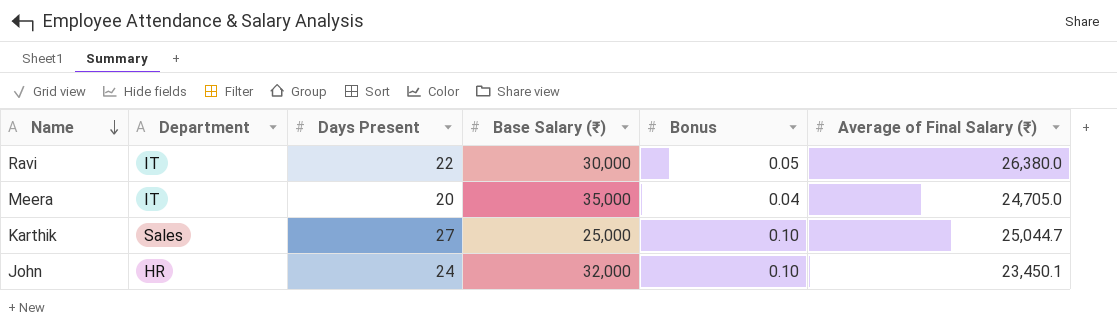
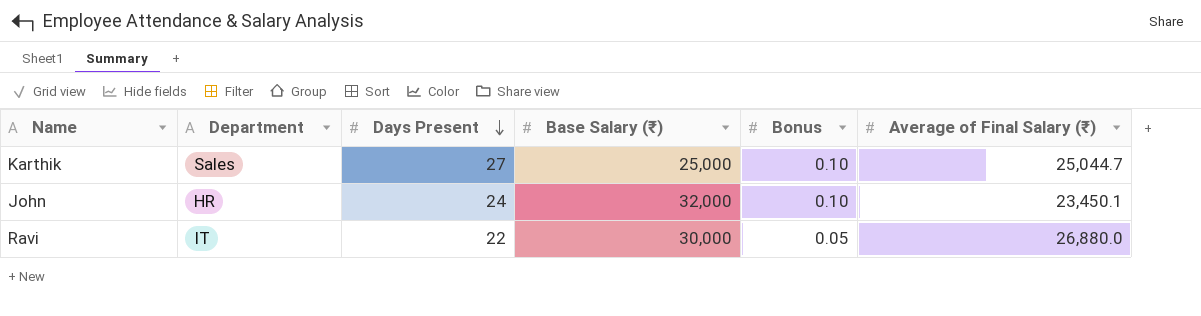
row order: Name descending -> Days Present descending
row Meera: IT | 20 | 35,000 | 0.04 | 24,705.0 -> none
Ravi | Average of Final Salary (₹): 26,380.0 -> 26,880.0

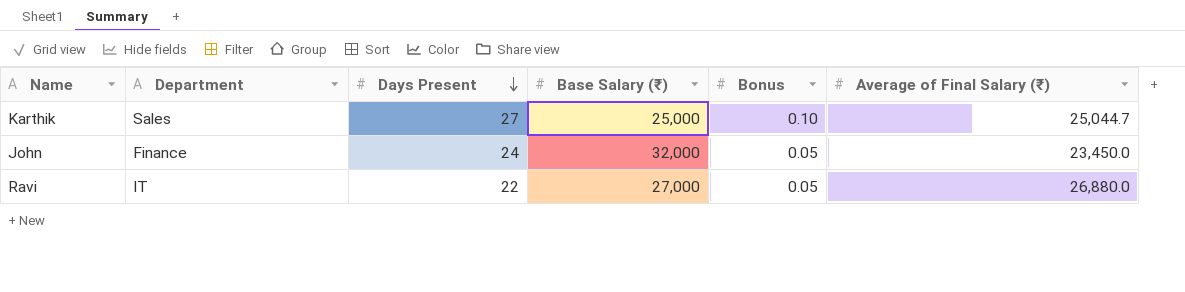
John | Department: HR -> Finance
John | Bonus: 0.10 -> 0.05
John | Average of Final Salary (₹): 23,450.1 -> 23,450.0
Ravi | Base Salary (₹): 30,000 -> 27,000

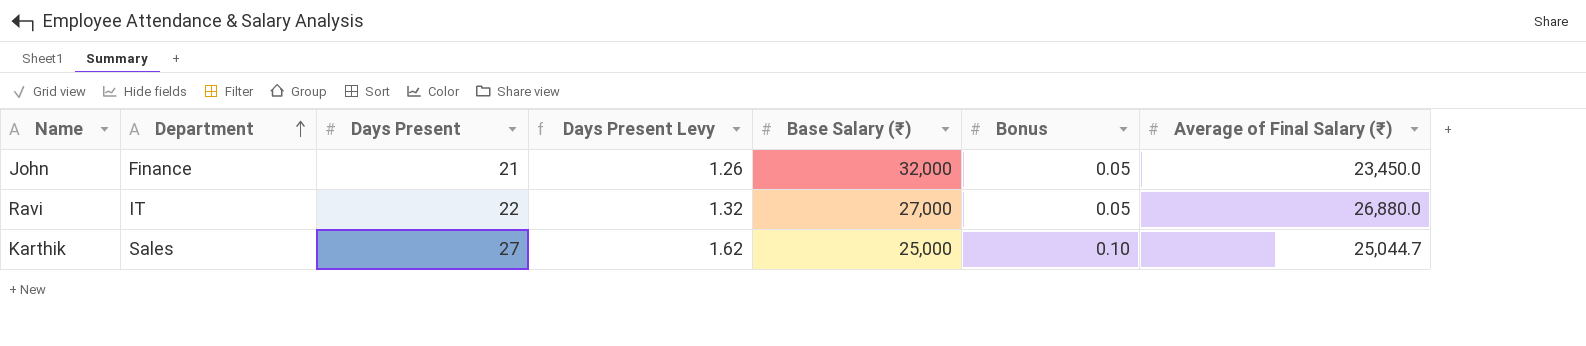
row order: Days Present descending -> Department ascending
column Days Present Levy | formula: none -> [Days Present] * 0.06
John | Days Present: 24 -> 21

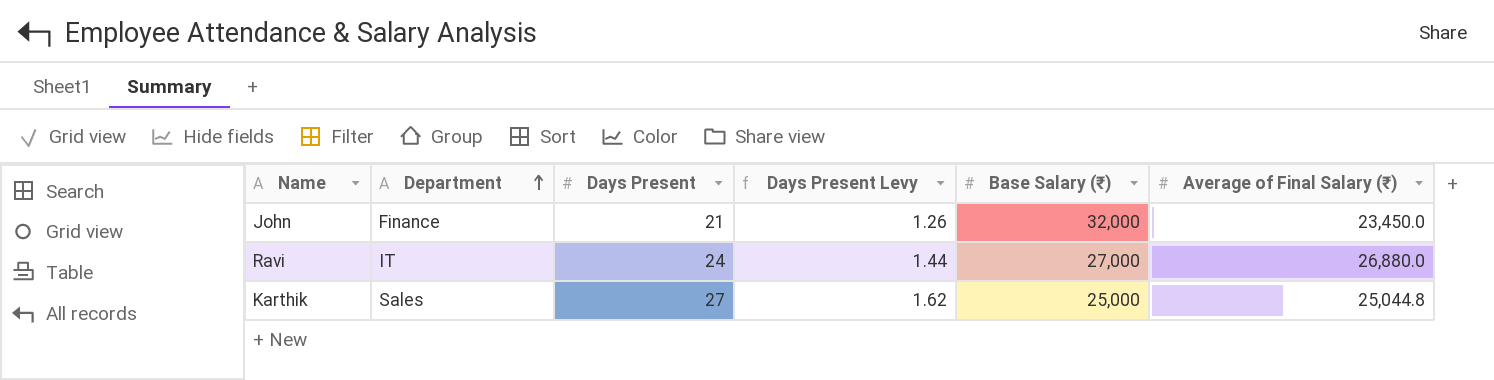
column Bonus | position: 6 -> none
Ravi | Days Present: 22 -> 24
Ravi | Days Present Levy: 1.32 -> 1.44
Karthik | Average of Final Salary (₹): 25,044.7 -> 25,044.8

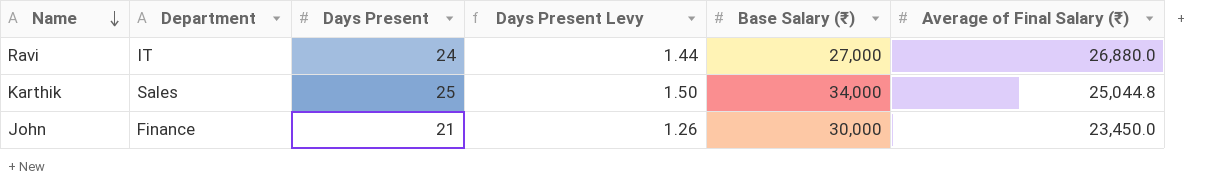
row order: Department ascending -> Name descending
Karthik | Days Present: 27 -> 25
Karthik | Days Present Levy: 1.62 -> 1.50
Karthik | Base Salary (₹): 25,000 -> 34,000
John | Base Salary (₹): 32,000 -> 30,000

